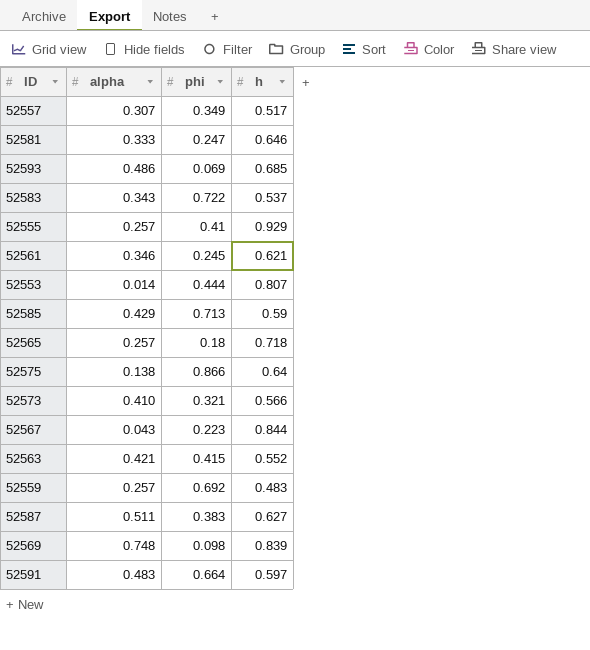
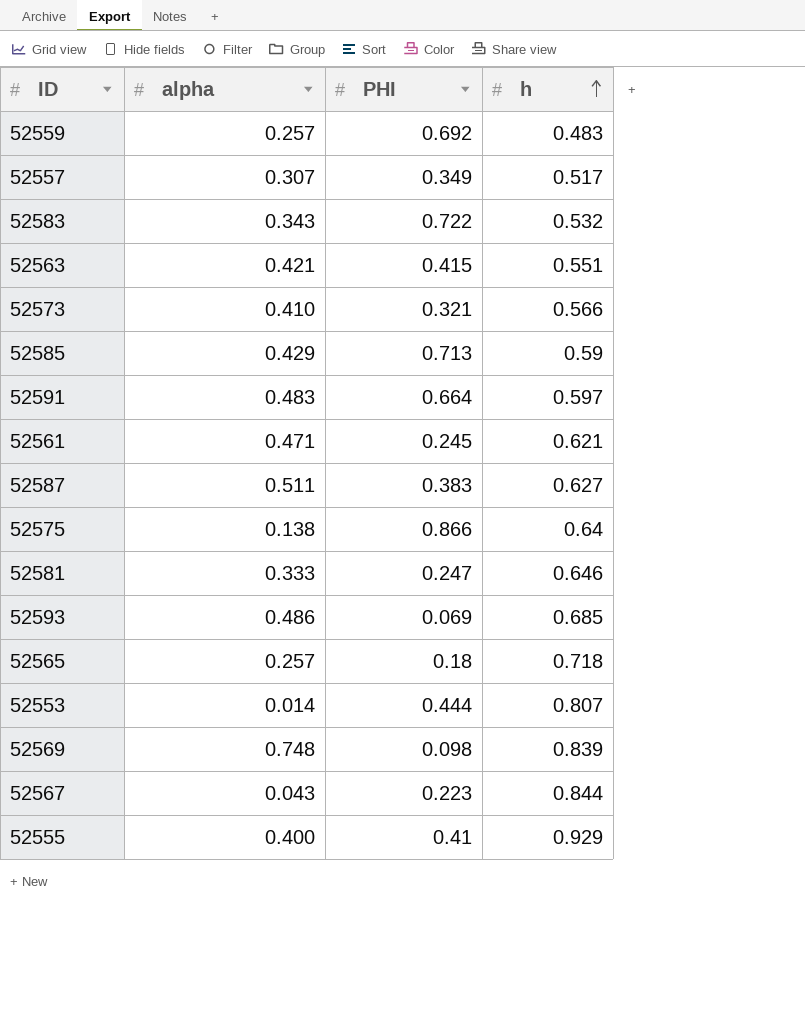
row order: none -> h ascending
column name: phi -> PHI
52583 | h: 0.537 -> 0.532
52563 | h: 0.552 -> 0.551
52561 | alpha: 0.346 -> 0.471
52555 | alpha: 0.257 -> 0.400

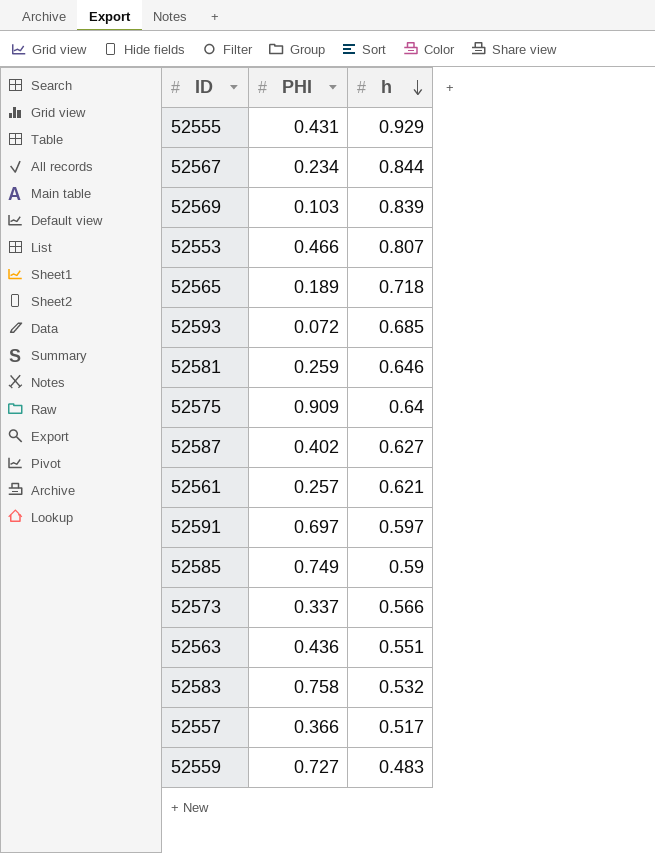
row order: h ascending -> h descending
column alpha | position: 2 -> none
52555 | PHI: 0.41 -> 0.431
52567 | PHI: 0.223 -> 0.234
52569 | PHI: 0.098 -> 0.103
52553 | PHI: 0.444 -> 0.466
52565 | PHI: 0.18 -> 0.189
52593 | PHI: 0.069 -> 0.072
52581 | PHI: 0.247 -> 0.259
52575 | PHI: 0.866 -> 0.909
52587 | PHI: 0.383 -> 0.402
52561 | PHI: 0.245 -> 0.257
52591 | PHI: 0.664 -> 0.697
52585 | PHI: 0.713 -> 0.749
52573 | PHI: 0.321 -> 0.337
52563 | PHI: 0.415 -> 0.436
52583 | PHI: 0.722 -> 0.758
52557 | PHI: 0.349 -> 0.366
52559 | PHI: 0.692 -> 0.727

